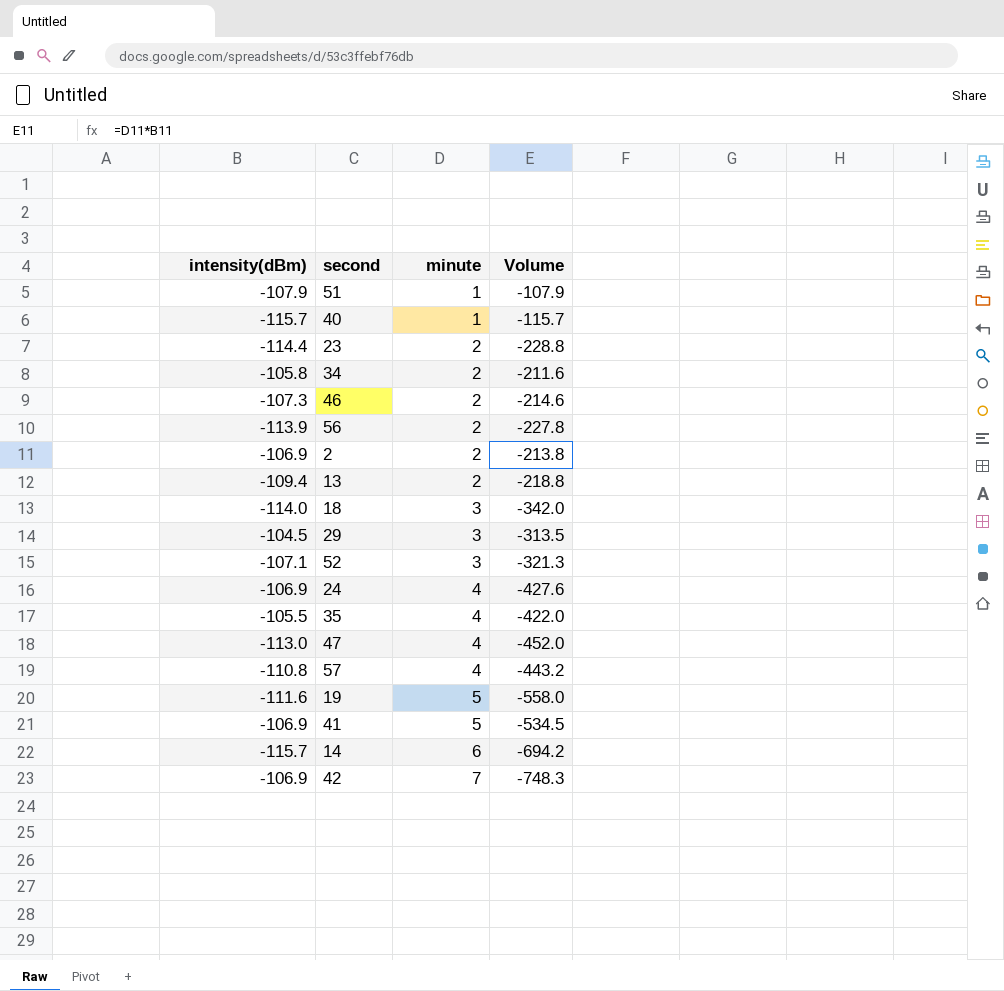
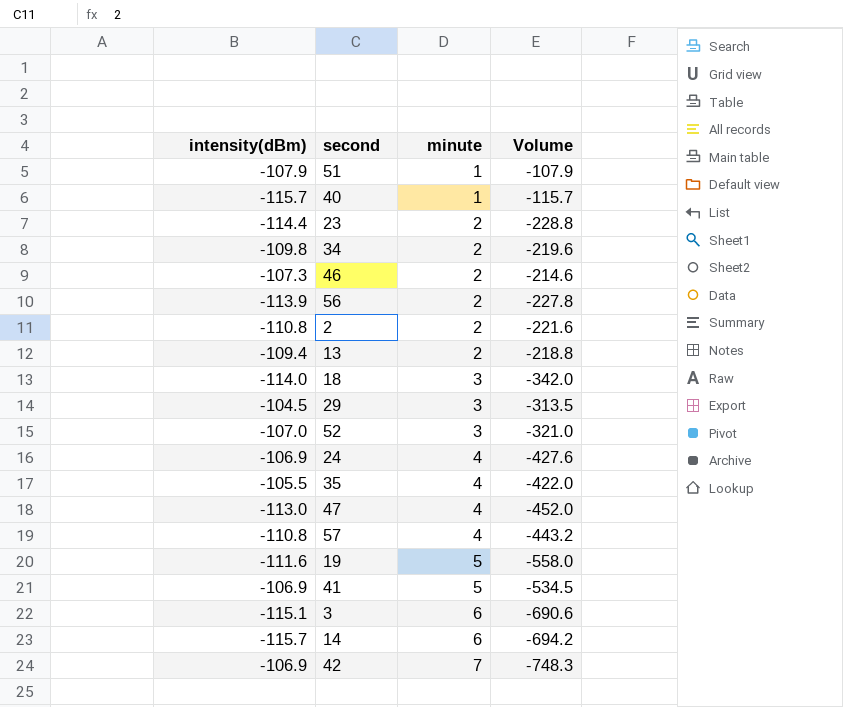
34 | intensity(dBm): -105.8 -> -109.8
34 | Volume: -211.6 -> -219.6
2 | intensity(dBm): -106.9 -> -110.8
2 | Volume: -213.8 -> -221.6
52 | intensity(dBm): -107.1 -> -107.0
52 | Volume: -321.3 -> -321.0
row 3: none -> -115.1 | 6 | -690.6

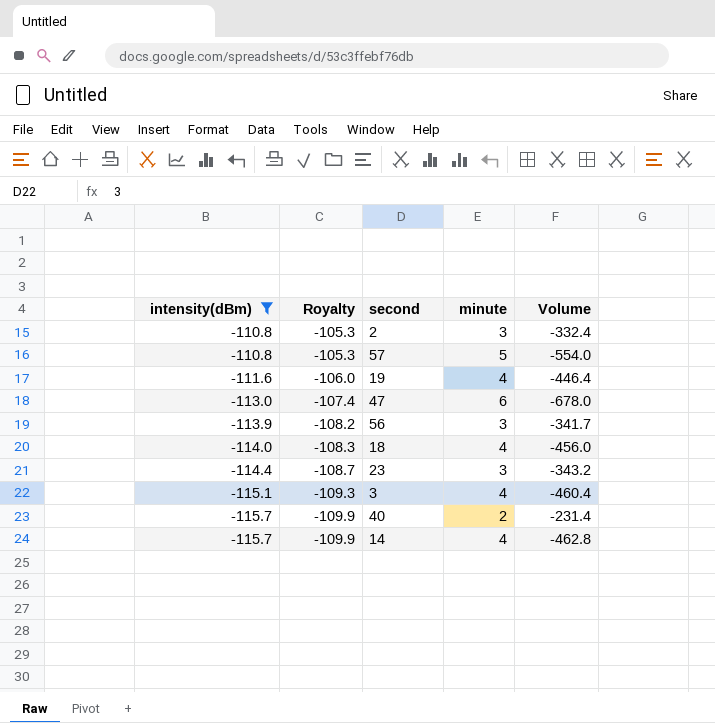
filter: none -> intensity(dBm) <= -110.8
row order: minute ascending -> intensity(dBm) descending
column Royalty | formula: none -> [intensity(dBm)] * 0.95
2 | minute: 2 -> 3
2 | Volume: -221.6 -> -332.4
57 | minute: 4 -> 5
57 | Volume: -443.2 -> -554.0
19 | minute: 5 -> 4
19 | Volume: -558.0 -> -446.4
47 | minute: 4 -> 6
47 | Volume: -452.0 -> -678.0
56 | minute: 2 -> 3
56 | Volume: -227.8 -> -341.7
18 | minute: 3 -> 4
18 | Volume: -342.0 -> -456.0
23 | minute: 2 -> 3
23 | Volume: -228.8 -> -343.2
3 | minute: 6 -> 4
3 | Volume: -690.6 -> -460.4
40 | minute: 1 -> 2
40 | Volume: -115.7 -> -231.4
14 | minute: 6 -> 4
14 | Volume: -694.2 -> -462.8

